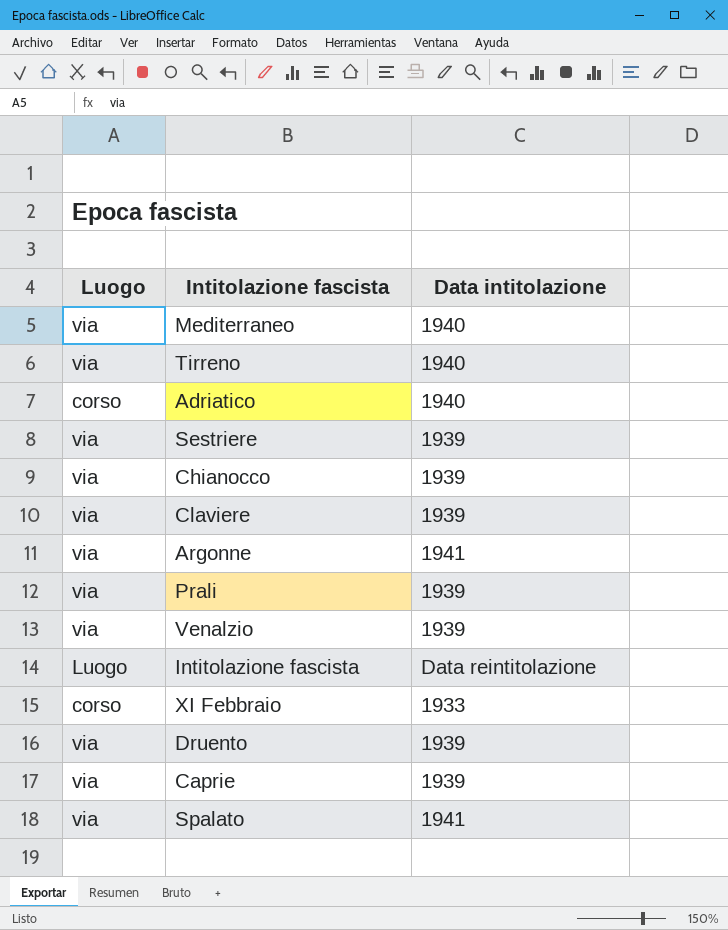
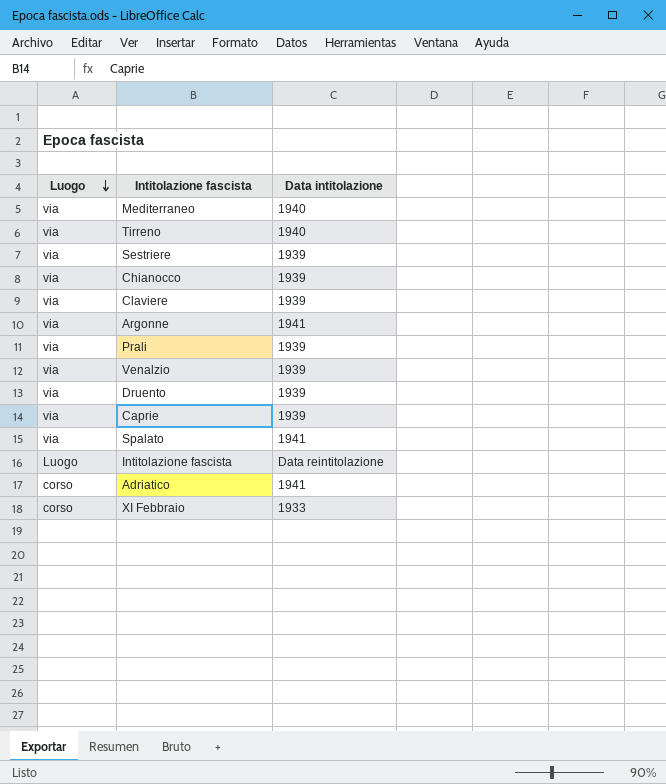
row order: none -> Luogo descending
Adriatico | Data intitolazione: 1940 -> 1941

